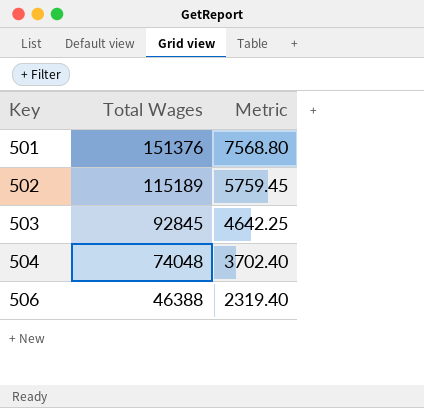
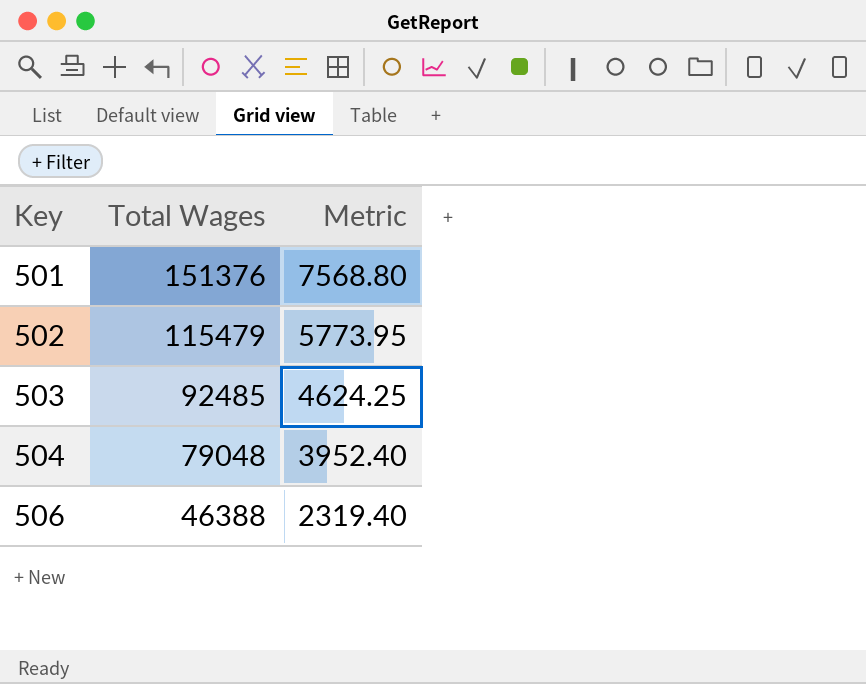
502 | Total Wages: 115189 -> 115479
502 | Metric: 5759.45 -> 5773.95
503 | Total Wages: 92845 -> 92485
503 | Metric: 4642.25 -> 4624.25
504 | Total Wages: 74048 -> 79048
504 | Metric: 3702.40 -> 3952.40

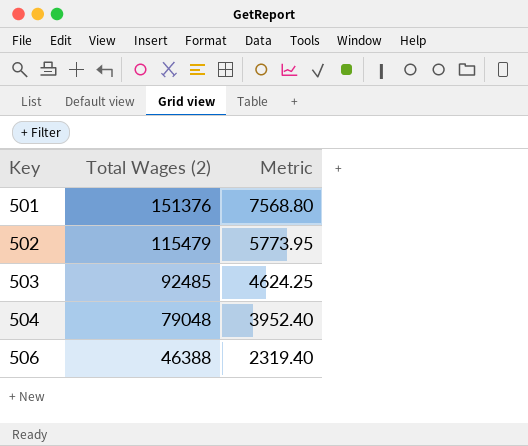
column name: Total Wages -> Total Wages (2)

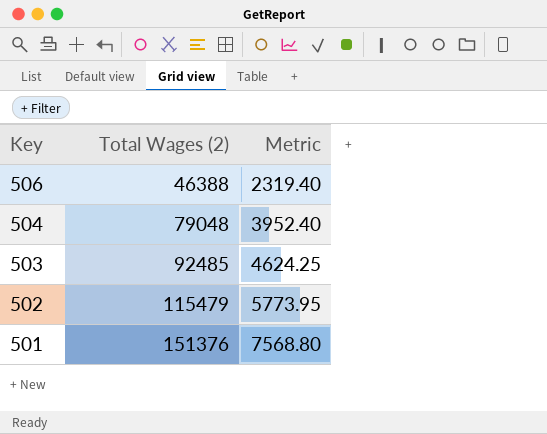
row order: Key ascending -> Key descending

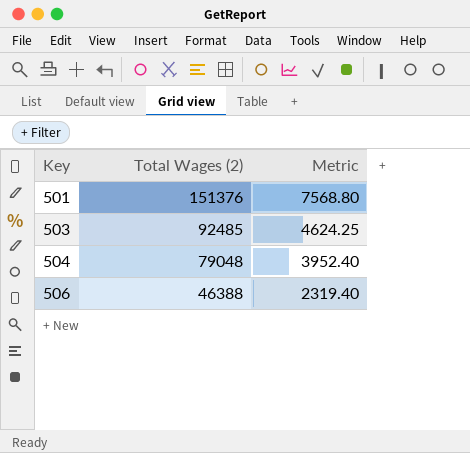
row order: Key descending -> Key ascending
row 502: 115479 | 5773.95 -> none

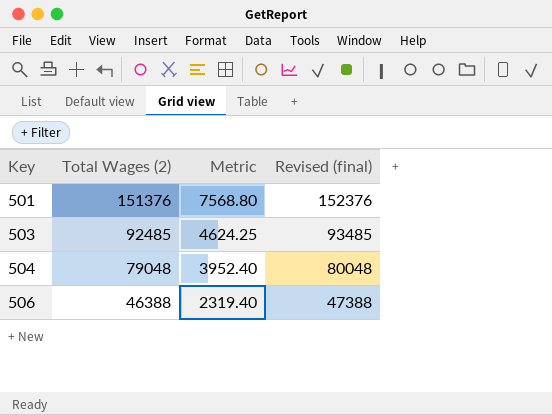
column Revised (final) | formula: none -> [Total Wages (2)] + 1000

